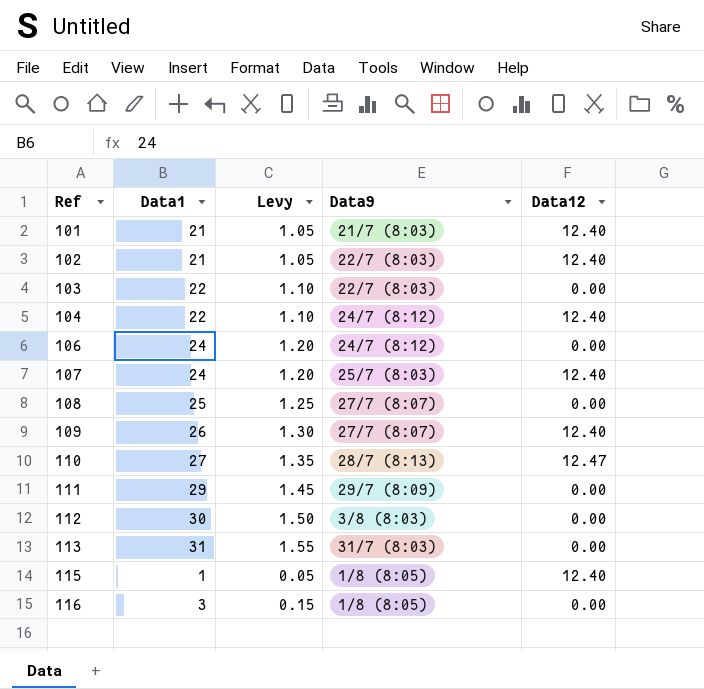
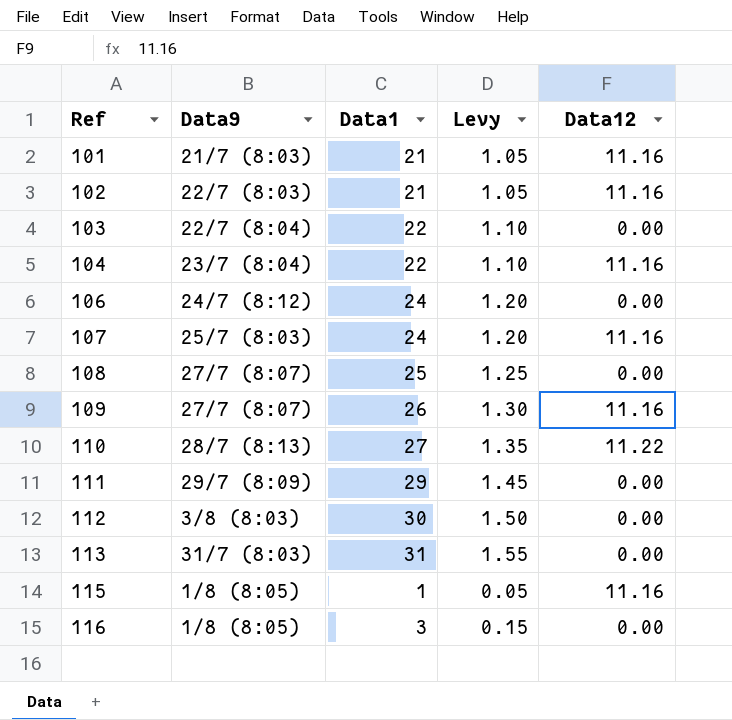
column Data9 | position: 4 -> 2
101 | Data12: 12.40 -> 11.16
102 | Data12: 12.40 -> 11.16
103 | Data9: 22/7 (8:03) -> 22/7 (8:04)
104 | Data9: 24/7 (8:12) -> 23/7 (8:04)
104 | Data12: 12.40 -> 11.16
107 | Data12: 12.40 -> 11.16
109 | Data12: 12.40 -> 11.16
110 | Data12: 12.47 -> 11.22
115 | Data12: 12.40 -> 11.16

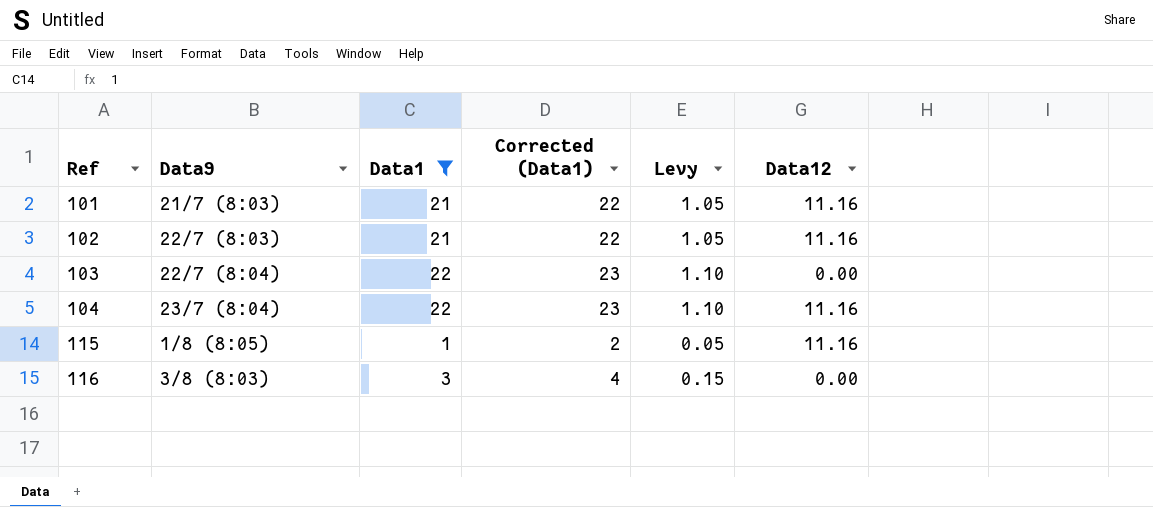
filter: none -> Data1 <= 22
column Corrected (Data1) | formula: none -> [Data1] + 1
116 | Data9: 1/8 (8:05) -> 3/8 (8:03)

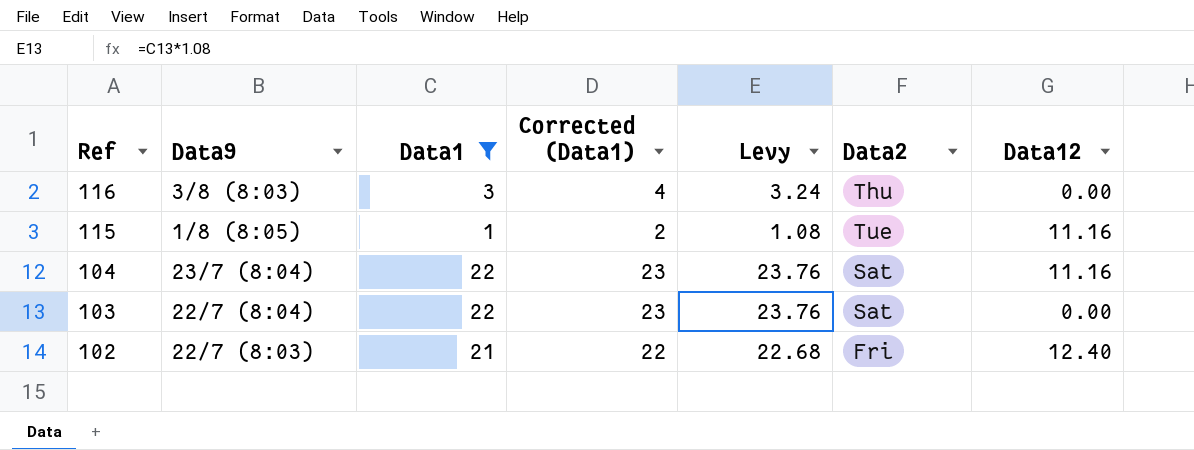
row order: Ref ascending -> Ref descending
column Levy | formula: [Data1] * 0.05 -> [Data1] * 1.08
column Data2 | position: none -> 6
row 101: 21/7 (8:03) | 21 | 22 | 1.05 | 11.16 -> none
102 | Data12: 11.16 -> 12.40

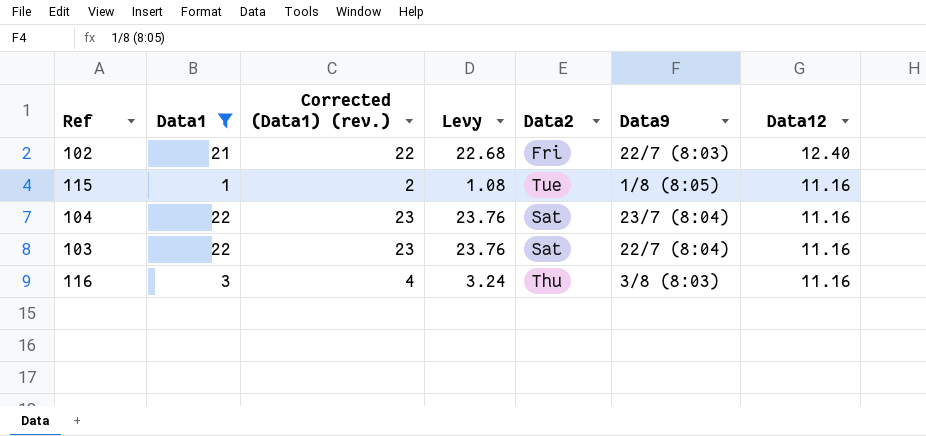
row order: Ref descending -> Data12 descending
column name: Corrected (Data1) -> Corrected (Data1) (rev.)
column Data9 | position: 2 -> 6
103 | Data12: 0.00 -> 11.16
116 | Data12: 0.00 -> 11.16

